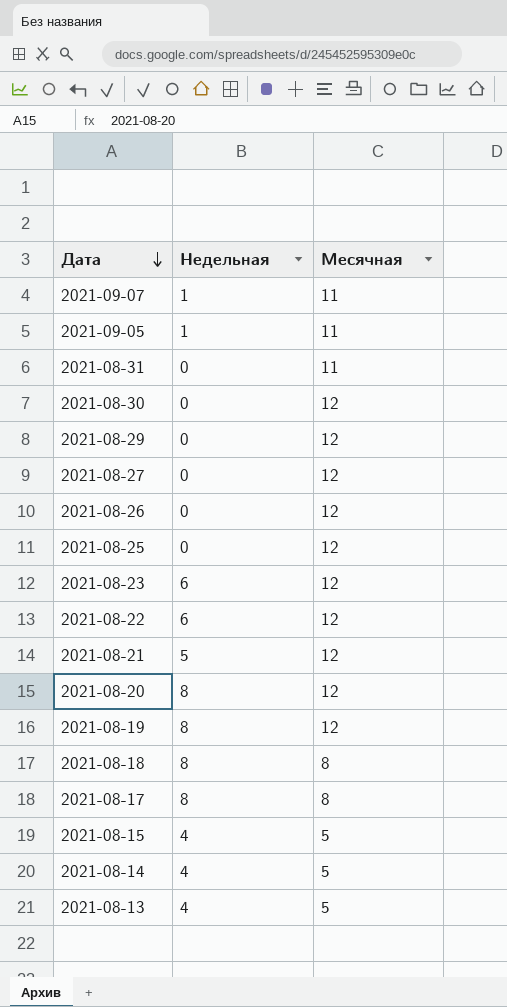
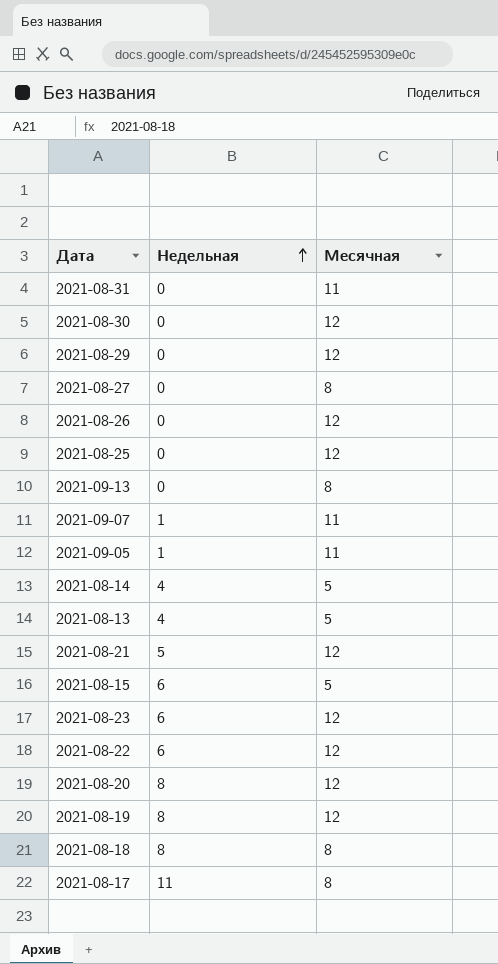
row order: Дата descending -> Недельная ascending
2021-08-27 | Месячная: 12 -> 8
row 2021-09-13: none -> 0 | 8
2021-08-15 | Недельная: 4 -> 6
2021-08-17 | Недельная: 8 -> 11

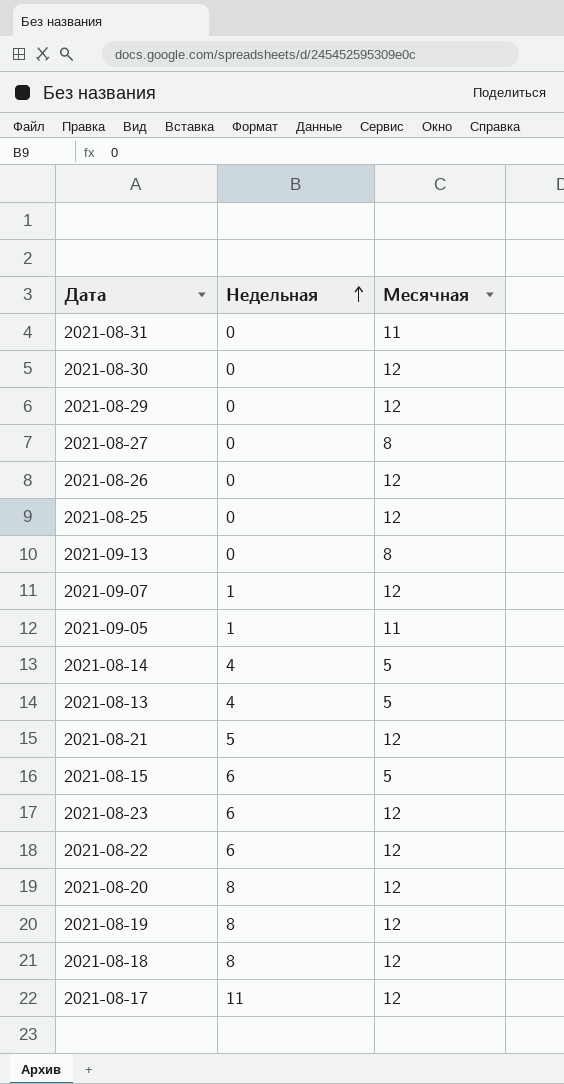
2021-09-07 | Месячная: 11 -> 12
2021-08-18 | Месячная: 8 -> 12
2021-08-17 | Месячная: 8 -> 12

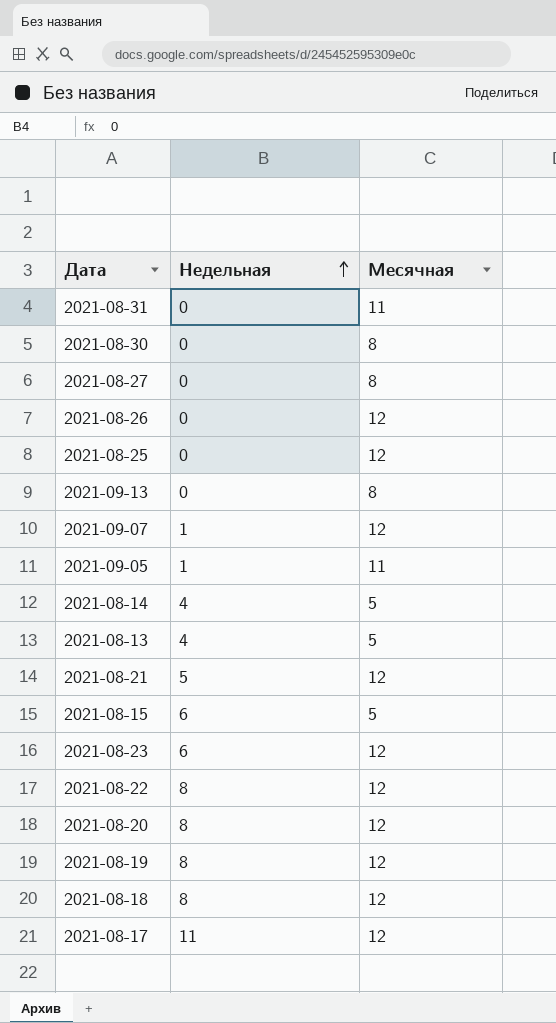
row 2021-08-29: 0 | 12 -> none
2021-08-30 | Месячная: 12 -> 8
2021-08-22 | Недельная: 6 -> 8

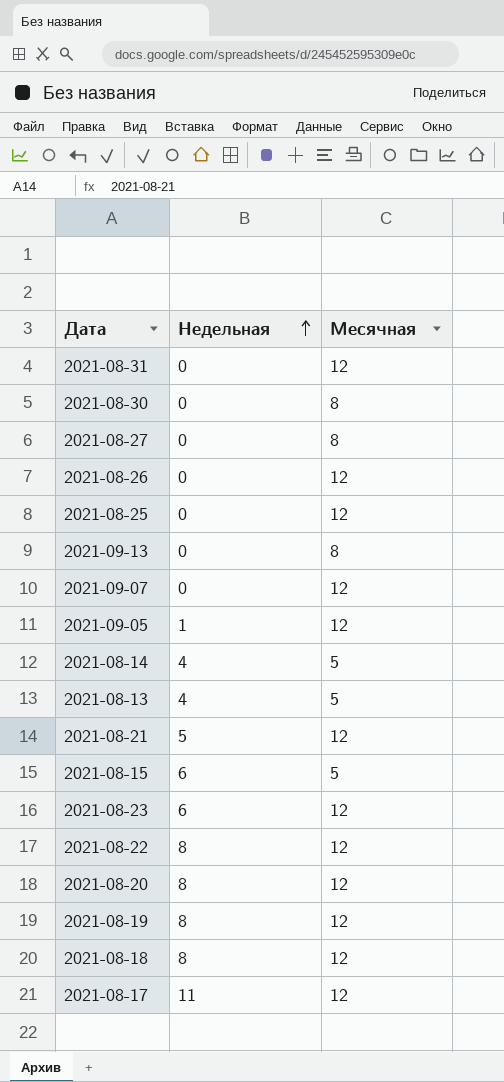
2021-08-31 | Месячная: 11 -> 12
2021-09-07 | Недельная: 1 -> 0
2021-09-05 | Месячная: 11 -> 12

